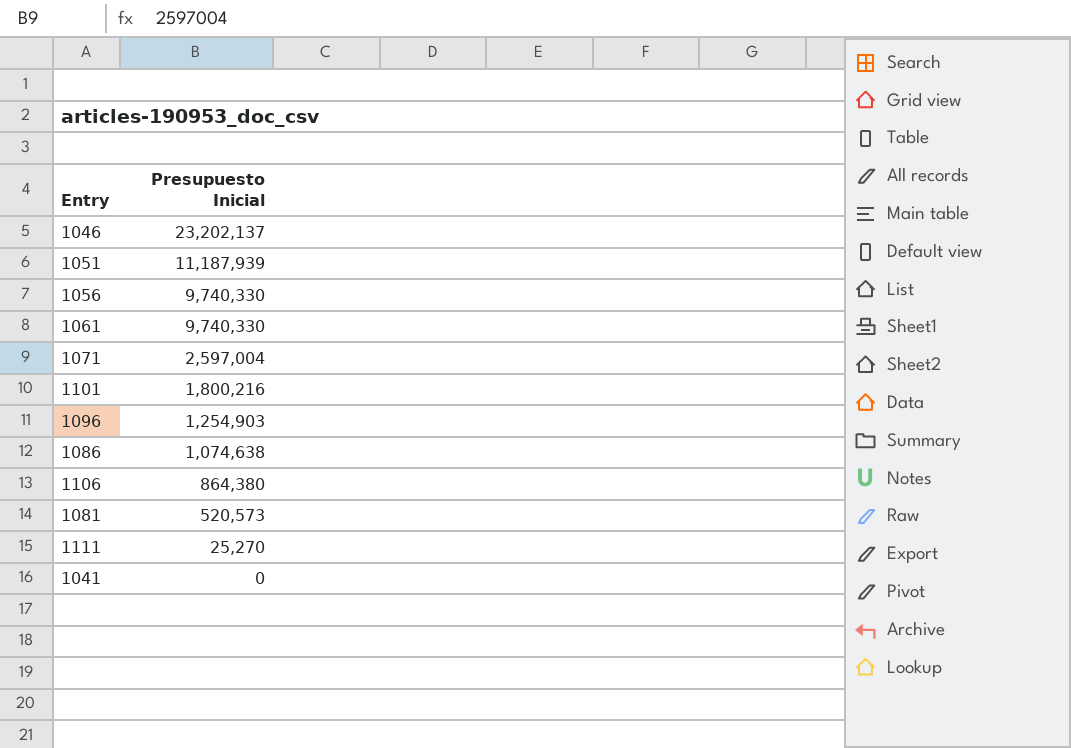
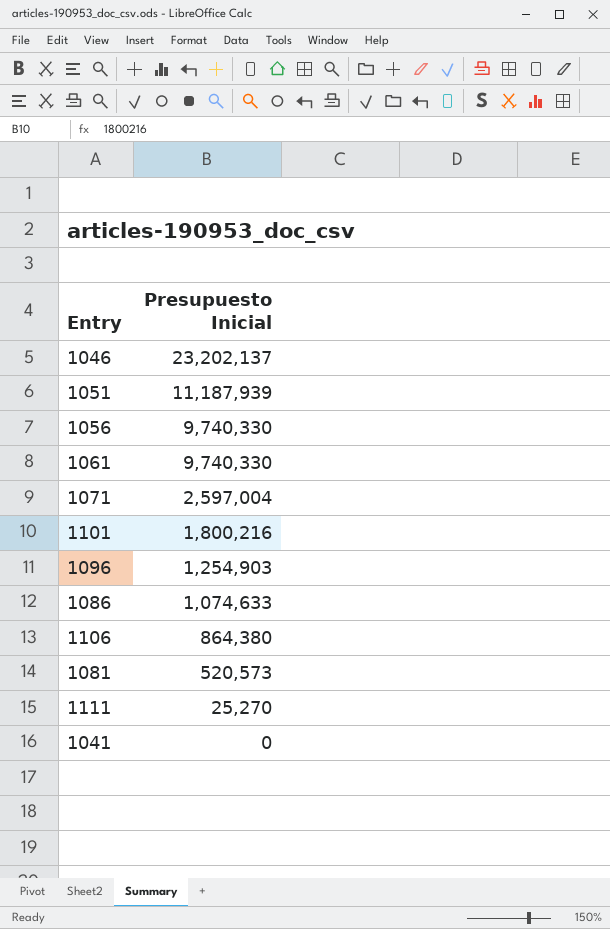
1086 | Presupuesto Inicial: 1,074,638 -> 1,074,633

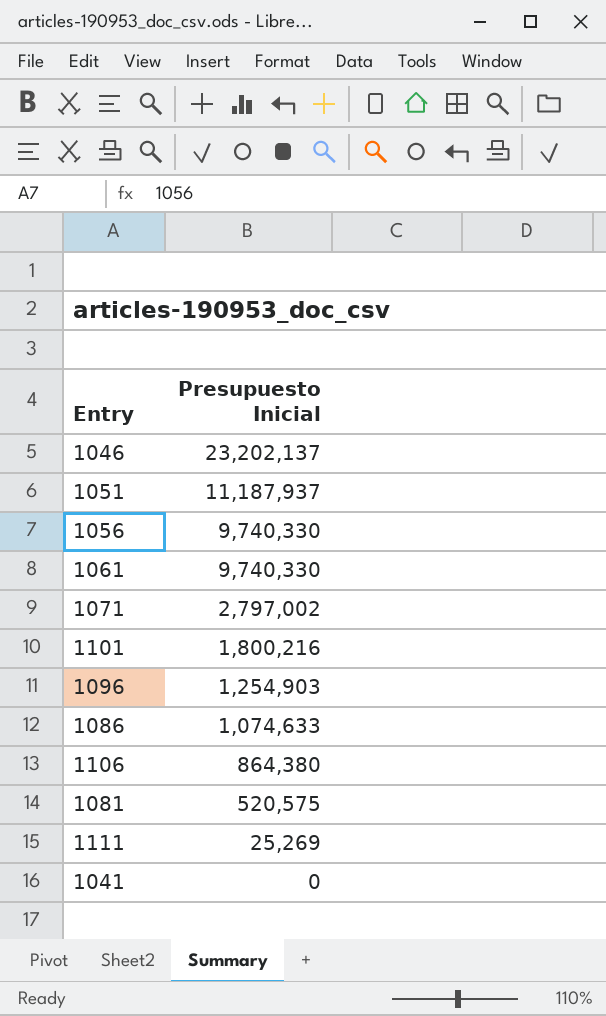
1051 | Presupuesto Inicial: 11,187,939 -> 11,187,937
1071 | Presupuesto Inicial: 2,597,004 -> 2,797,002
1081 | Presupuesto Inicial: 520,573 -> 520,575
1111 | Presupuesto Inicial: 25,270 -> 25,269

